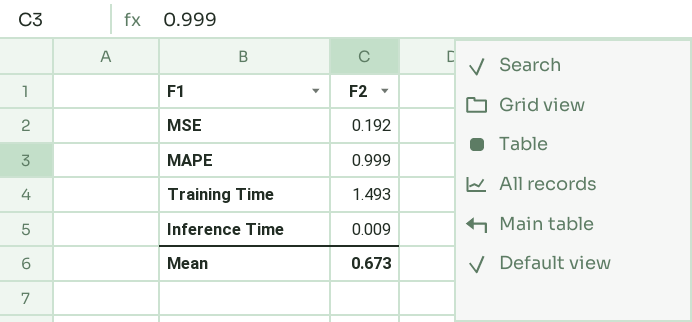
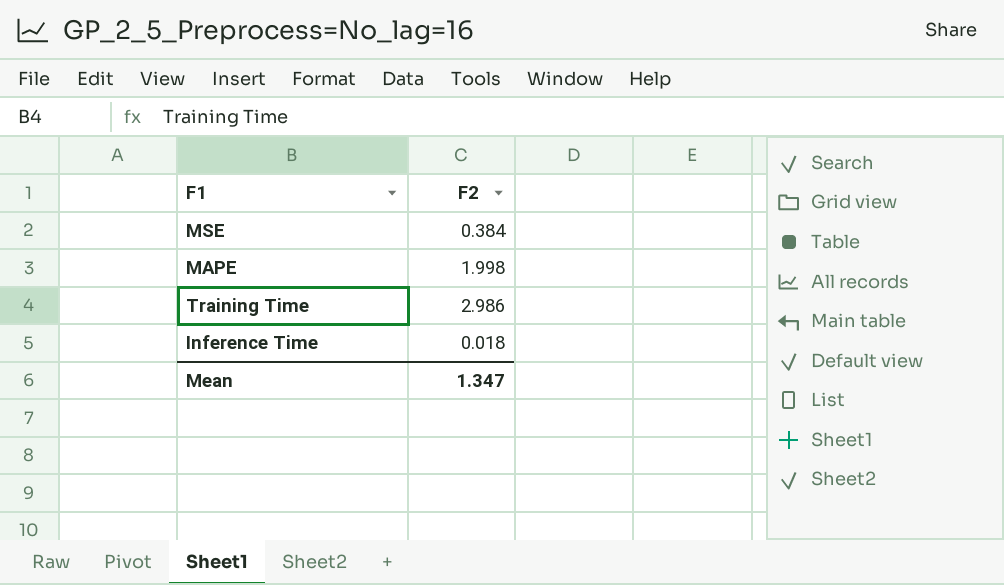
MSE | F2: 0.192 -> 0.384
MAPE | F2: 0.999 -> 1.998
Training Time | F2: 1.493 -> 2.986
Inference Time | F2: 0.009 -> 0.018
Mean | F2: 0.673 -> 1.347

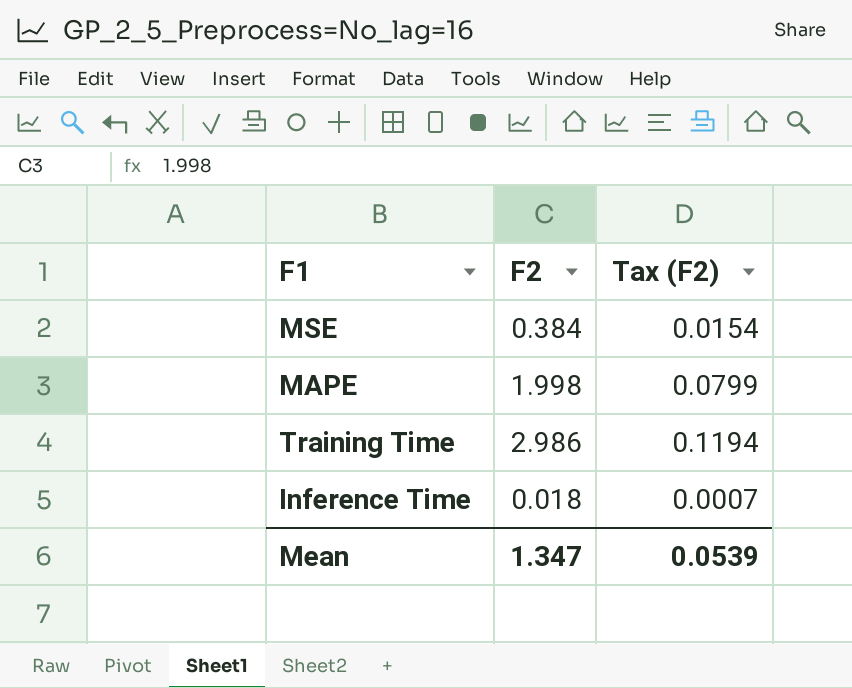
column Tax (F2) | formula: none -> [F2] * 0.04

